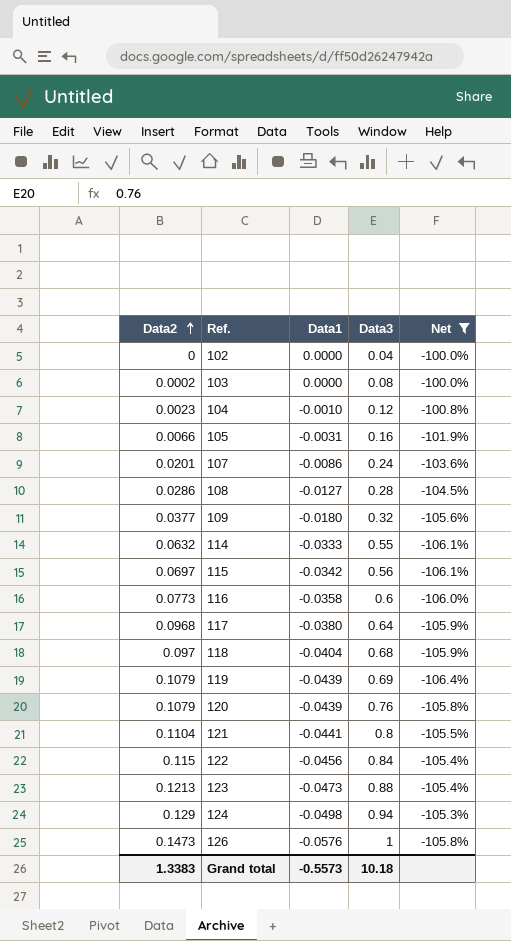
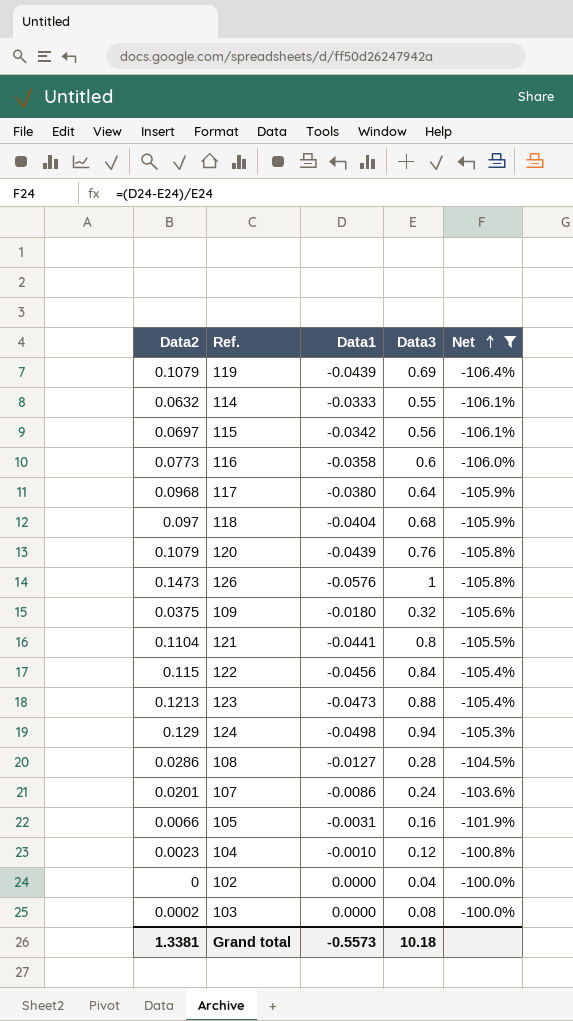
row order: Data2 ascending -> Net ascending
109 | Data2: 0.0377 -> 0.0375
Grand total | Data2: 1.3383 -> 1.3381

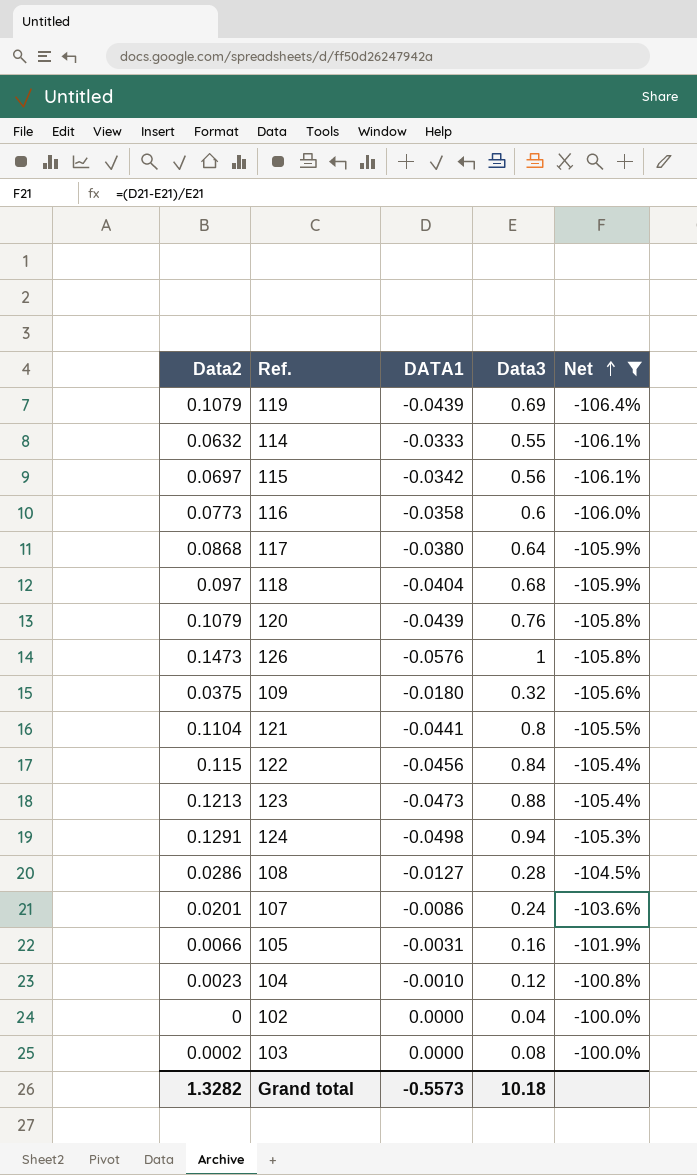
column name: Data1 -> DATA1
117 | Data2: 0.0968 -> 0.0868
124 | Data2: 0.129 -> 0.1291
Grand total | Data2: 1.3381 -> 1.3282

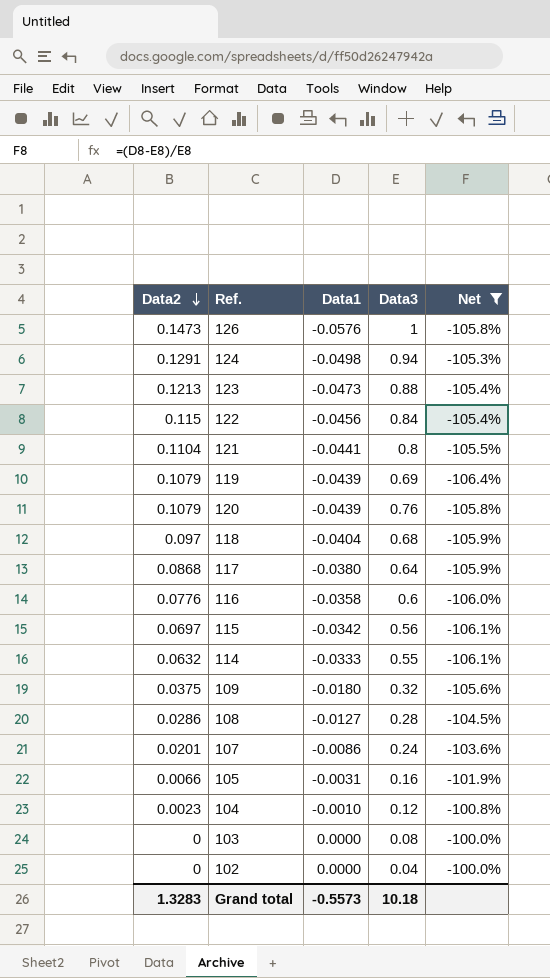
row order: Net ascending -> Data2 descending
column name: DATA1 -> Data1
116 | Data2: 0.0773 -> 0.0776
103 | Data2: 0.0002 -> 0
Grand total | Data2: 1.3282 -> 1.3283

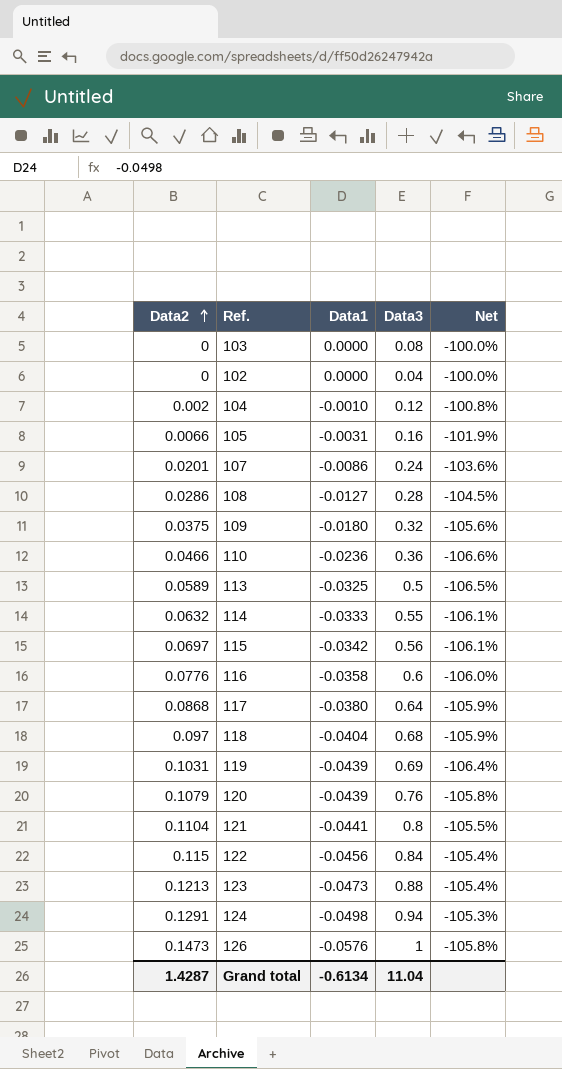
filter: Net >= -106.4% -> none
row order: Data2 descending -> Data2 ascending
104 | Data2: 0.0023 -> 0.002
119 | Data2: 0.1079 -> 0.1031
Grand total | Data2: 1.3283 -> 1.4287
Grand total | Data1: -0.5573 -> -0.6134
Grand total | Data3: 10.18 -> 11.04

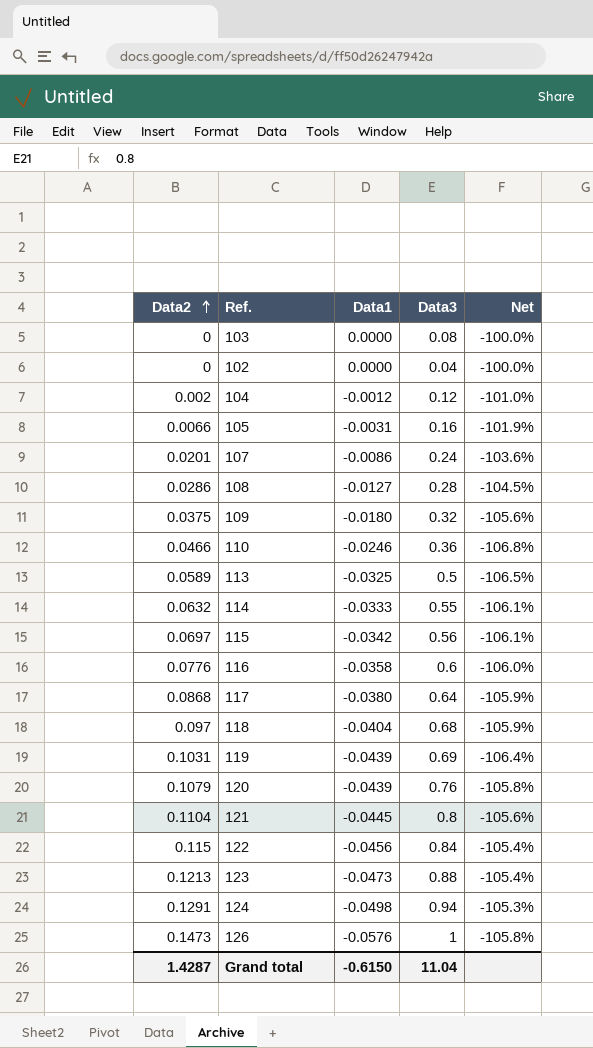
104 | Data1: -0.0010 -> -0.0012
104 | Net: -100.8% -> -101.0%
110 | Data1: -0.0236 -> -0.0246
110 | Net: -106.6% -> -106.8%
121 | Data1: -0.0441 -> -0.0445
121 | Net: -105.5% -> -105.6%
Grand total | Data1: -0.6134 -> -0.6150

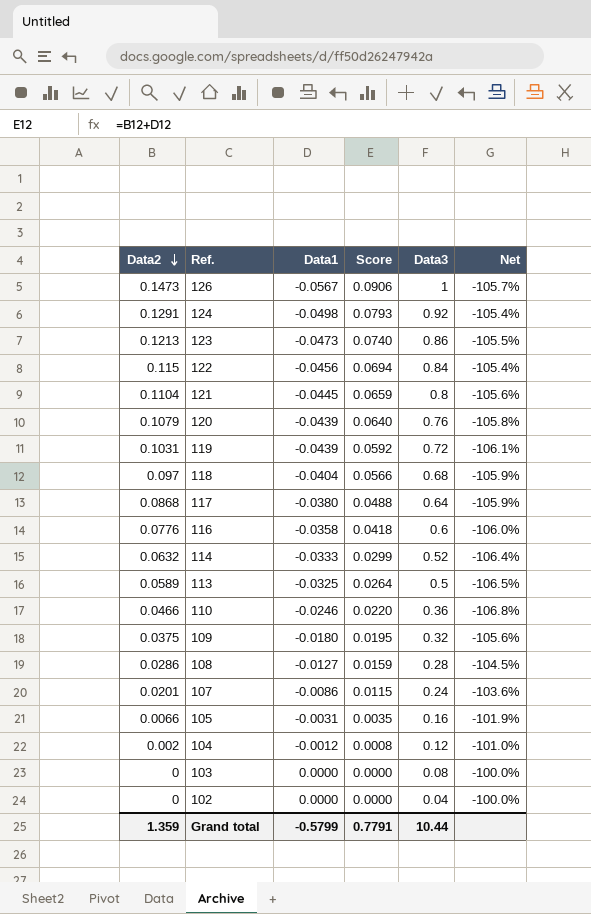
row order: Data2 ascending -> Data2 descending
column Score | formula: none -> [Data2] + [Data1]
row 115: 0.0697 | -0.0342 | 0.56 | -106.1% -> none
126 | Data1: -0.0576 -> -0.0567
126 | Net: -105.8% -> -105.7%
124 | Data3: 0.94 -> 0.92
124 | Net: -105.3% -> -105.4%
123 | Data3: 0.88 -> 0.86
123 | Net: -105.4% -> -105.5%
119 | Data3: 0.69 -> 0.72
119 | Net: -106.4% -> -106.1%
114 | Data3: 0.55 -> 0.52
114 | Net: -106.1% -> -106.4%
Grand total | Data2: 1.4287 -> 1.359
Grand total | Data1: -0.6150 -> -0.5799
Grand total | Data3: 11.04 -> 10.44

